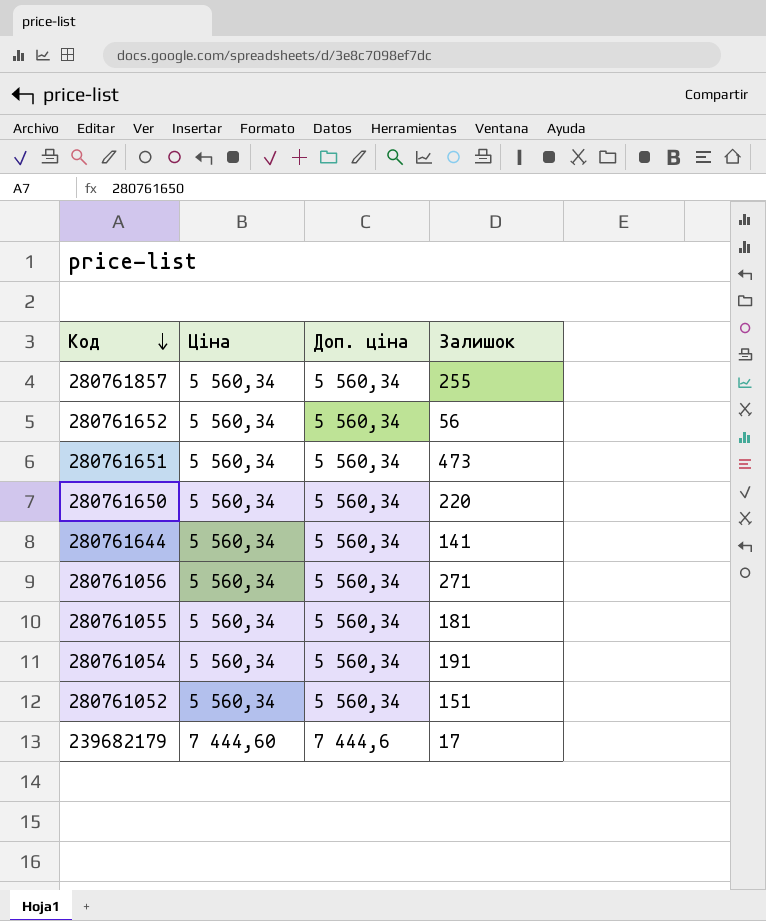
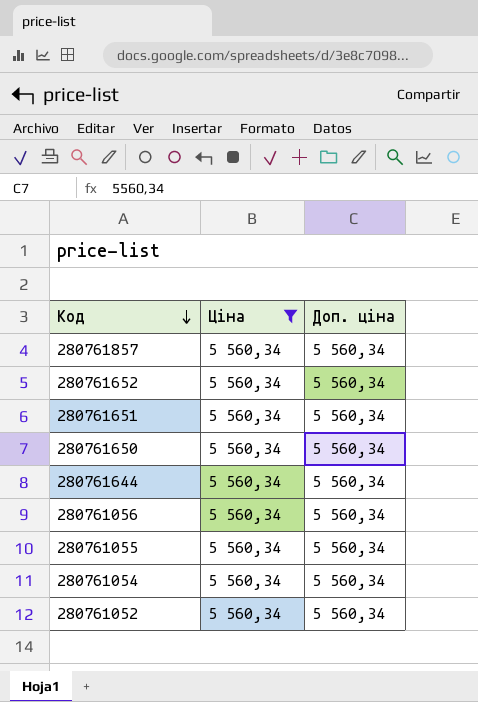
filter: none -> Ціна = 5 560,34
column Залишок | position: 4 -> none

